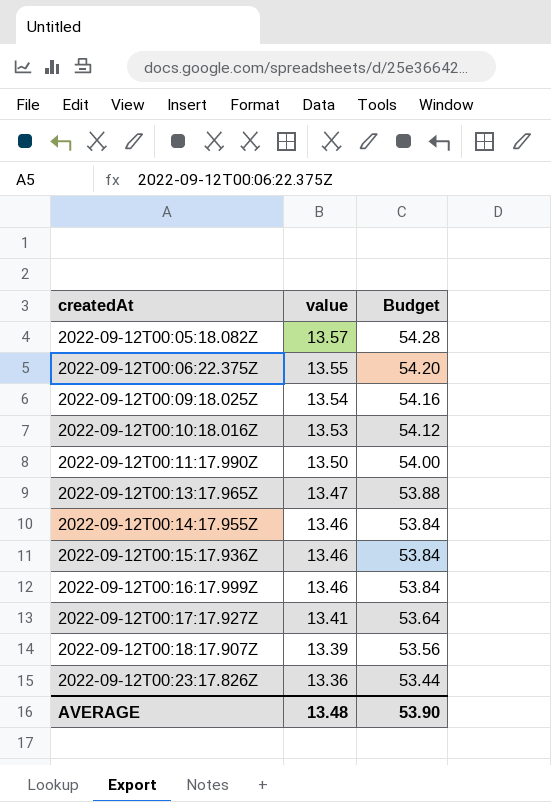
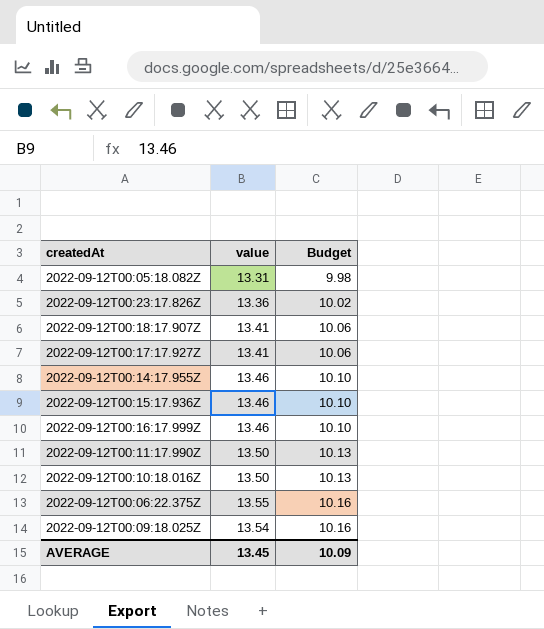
row order: createdAt ascending -> Budget ascending
column Budget | formula: [value] * 4 -> [value] * 0.75
row 2022-09-12T00:13:17.965Z: 13.47 | 53.88 -> none
2022-09-12T00:05:18.082Z | value: 13.57 -> 13.31
2022-09-12T00:18:17.907Z | value: 13.39 -> 13.41
2022-09-12T00:10:18.016Z | value: 13.53 -> 13.50
AVERAGE | value: 13.48 -> 13.45
AVERAGE | Budget: 53.90 -> 10.09

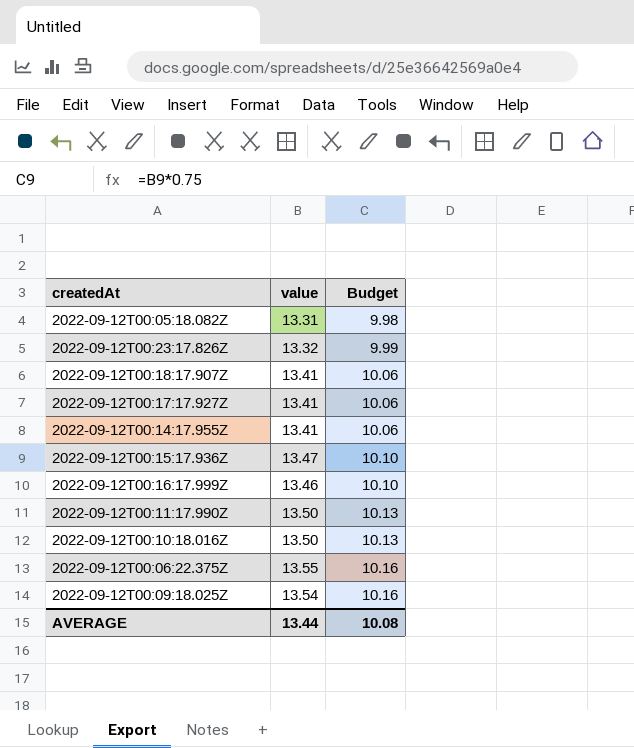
2022-09-12T00:23:17.826Z | value: 13.36 -> 13.32
2022-09-12T00:23:17.826Z | Budget: 10.02 -> 9.99
2022-09-12T00:14:17.955Z | value: 13.46 -> 13.41
2022-09-12T00:14:17.955Z | Budget: 10.10 -> 10.06
2022-09-12T00:15:17.936Z | value: 13.46 -> 13.47
AVERAGE | value: 13.45 -> 13.44
AVERAGE | Budget: 10.09 -> 10.08

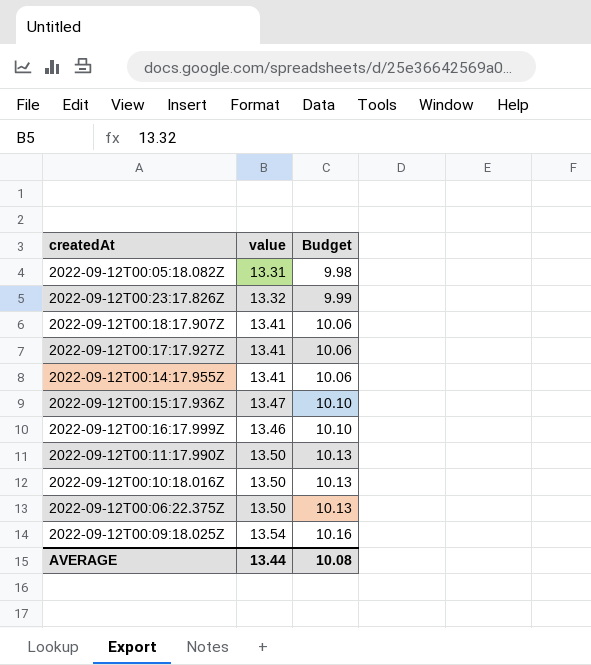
2022-09-12T00:06:22.375Z | value: 13.55 -> 13.50
2022-09-12T00:06:22.375Z | Budget: 10.16 -> 10.13

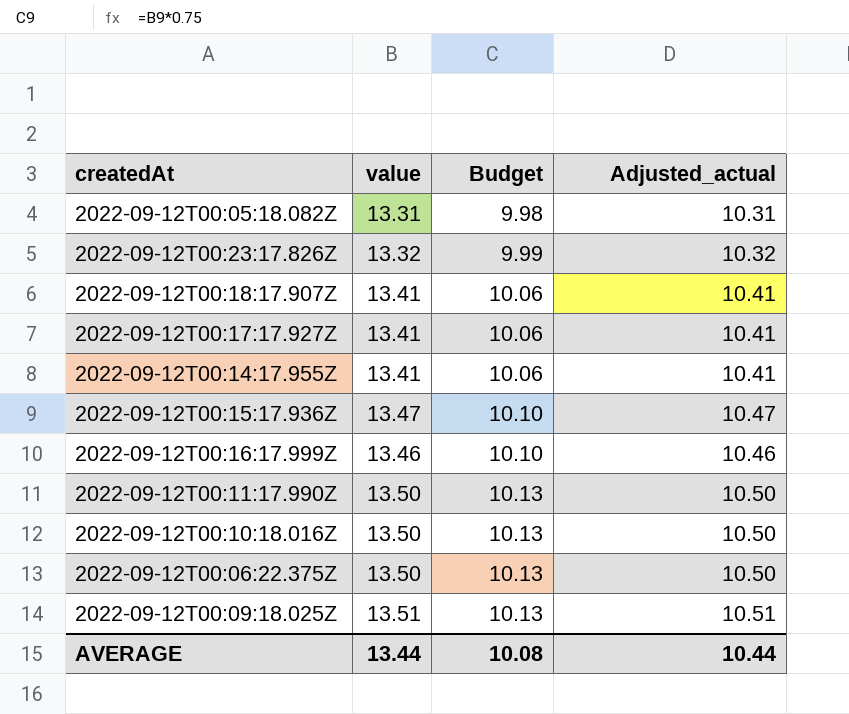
column Adjusted_actual | formula: none -> [value] - 3
2022-09-12T00:09:18.025Z | value: 13.54 -> 13.51
2022-09-12T00:09:18.025Z | Budget: 10.16 -> 10.13

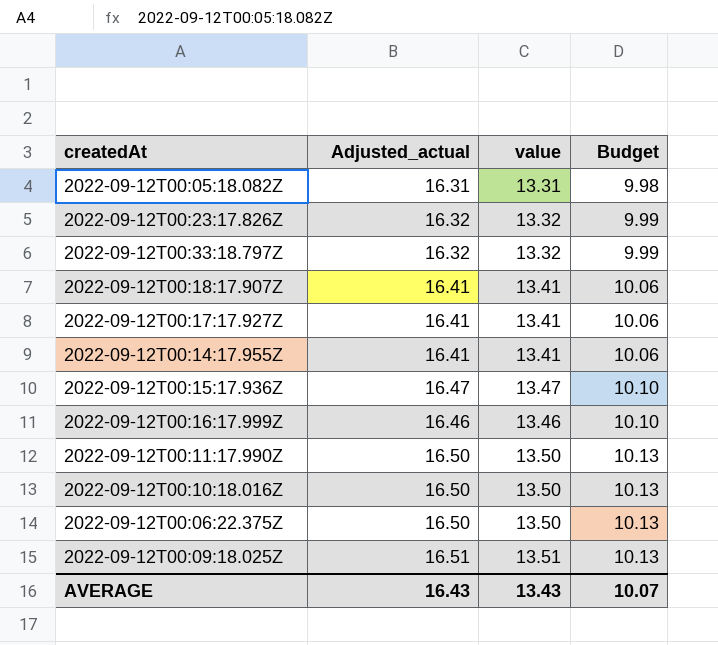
column Adjusted_actual | formula: [value] - 3 -> [value] + 3
column Adjusted_actual | position: 4 -> 2
row 2022-09-12T00:33:18.797Z: none -> 16.32 | 13.32 | 9.99
AVERAGE | Adjusted_actual: 10.44 -> 16.43
AVERAGE | value: 13.44 -> 13.43
AVERAGE | Budget: 10.08 -> 10.07

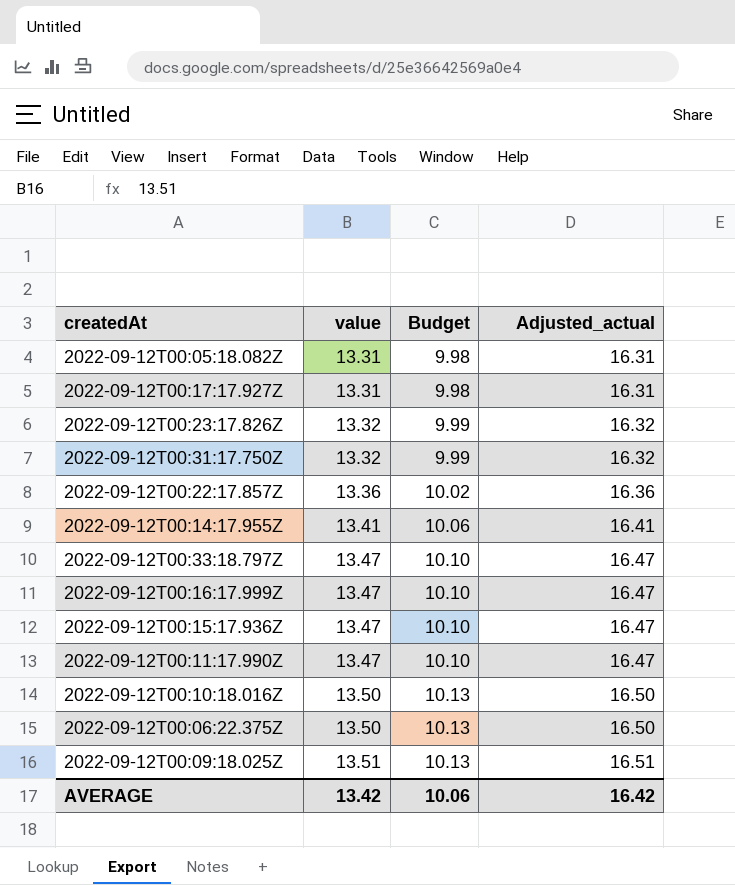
row order: Budget ascending -> value ascending
column Adjusted_actual | position: 2 -> 4
row 2022-09-12T00:18:17.907Z: 16.41 | 13.41 | 10.06 -> none
2022-09-12T00:17:17.927Z | value: 13.41 -> 13.31
2022-09-12T00:17:17.927Z | Budget: 10.06 -> 9.98
2022-09-12T00:17:17.927Z | Adjusted_actual: 16.41 -> 16.31
row 2022-09-12T00:31:17.750Z: none -> 13.32 | 9.99 | 16.32
row 2022-09-12T00:22:17.857Z: none -> 13.36 | 10.02 | 16.36
2022-09-12T00:33:18.797Z | value: 13.32 -> 13.47
2022-09-12T00:33:18.797Z | Budget: 9.99 -> 10.10
2022-09-12T00:33:18.797Z | Adjusted_actual: 16.32 -> 16.47
2022-09-12T00:16:17.999Z | value: 13.46 -> 13.47
2022-09-12T00:16:17.999Z | Adjusted_actual: 16.46 -> 16.47
2022-09-12T00:11:17.990Z | value: 13.50 -> 13.47
2022-09-12T00:11:17.990Z | Budget: 10.13 -> 10.10
2022-09-12T00:11:17.990Z | Adjusted_actual: 16.50 -> 16.47
AVERAGE | value: 13.43 -> 13.42
AVERAGE | Budget: 10.07 -> 10.06
AVERAGE | Adjusted_actual: 16.43 -> 16.42

